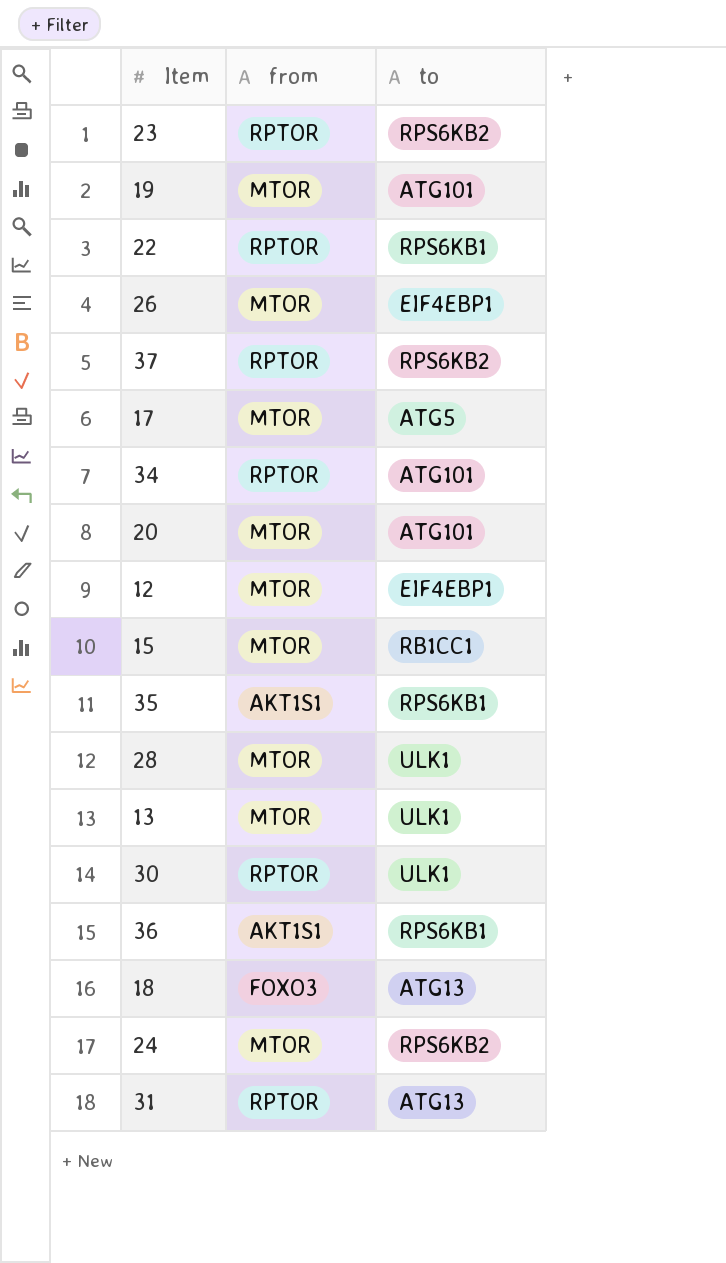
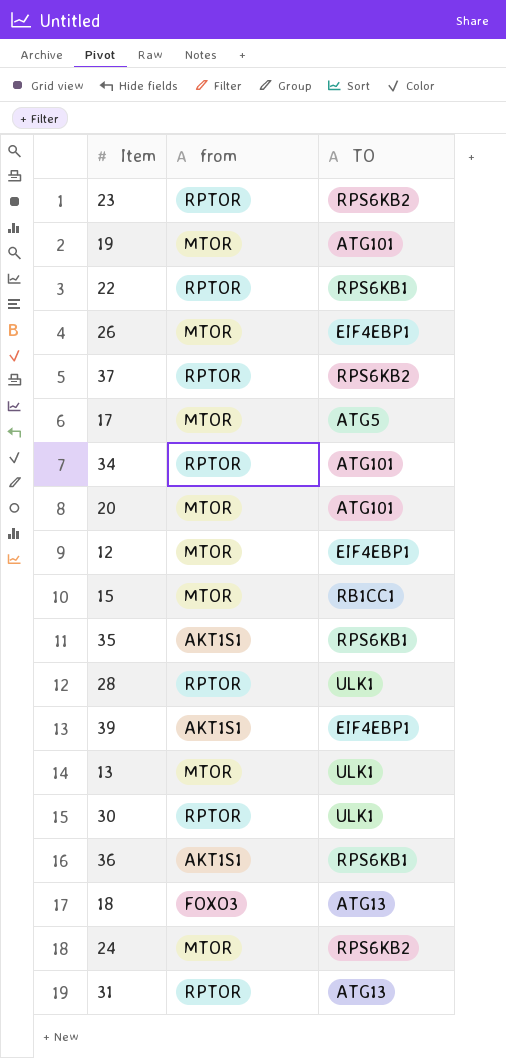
column name: to -> TO
28 | from: MTOR -> RPTOR
row 39: none -> AKT1S1 | EIF4EBP1

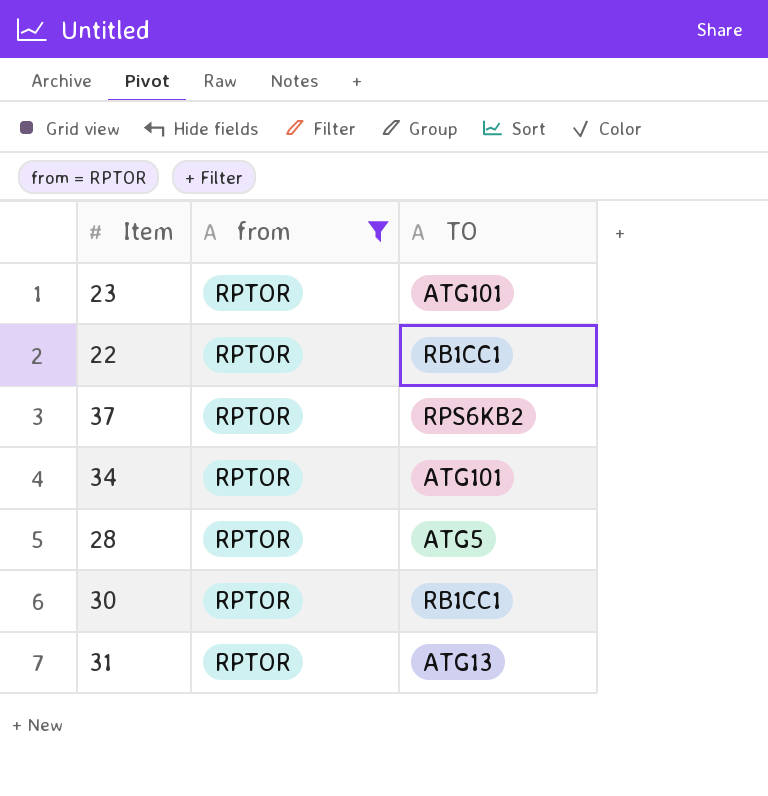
filter: none -> from = RPTOR
23 | TO: RPS6KB2 -> ATG101
22 | TO: RPS6KB1 -> RB1CC1
28 | TO: ULK1 -> ATG5
30 | TO: ULK1 -> RB1CC1

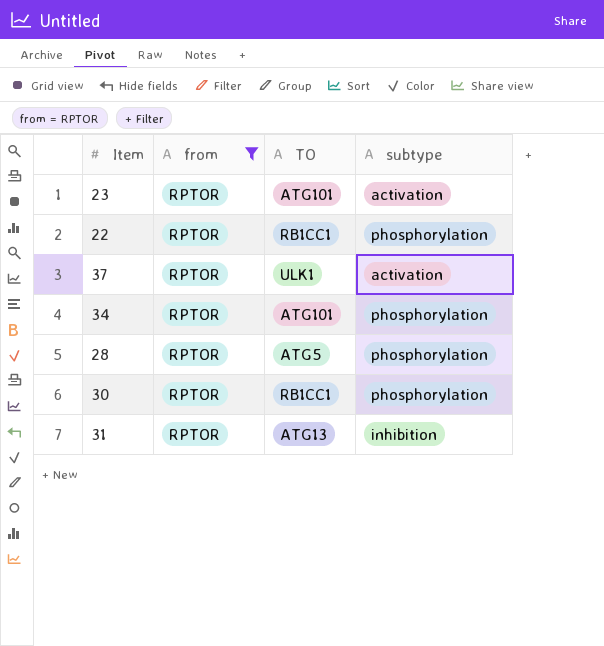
column subtype | position: none -> 4
37 | TO: RPS6KB2 -> ULK1

